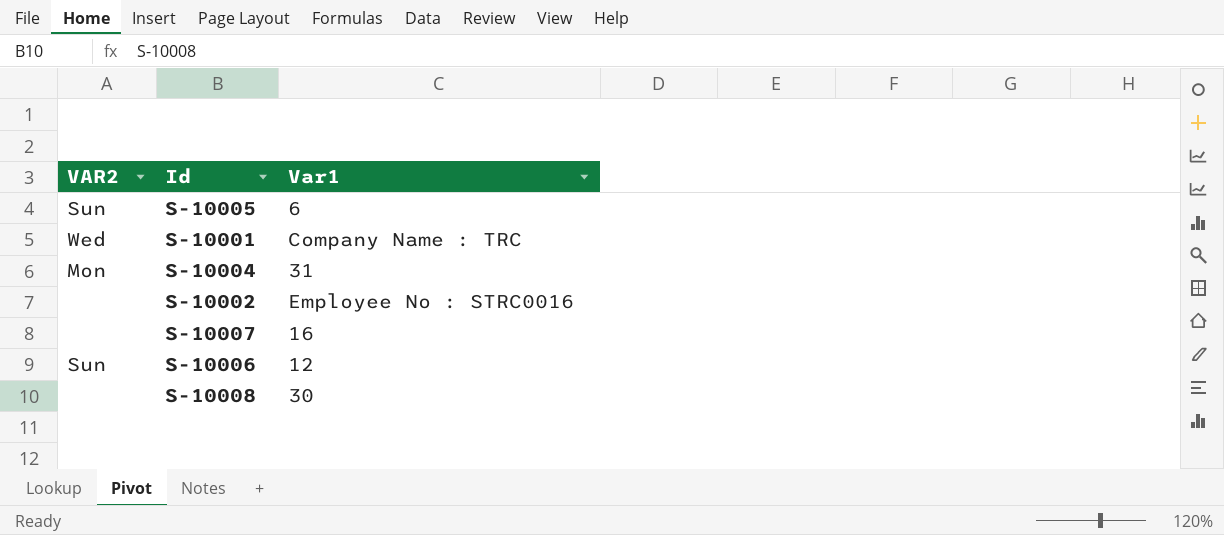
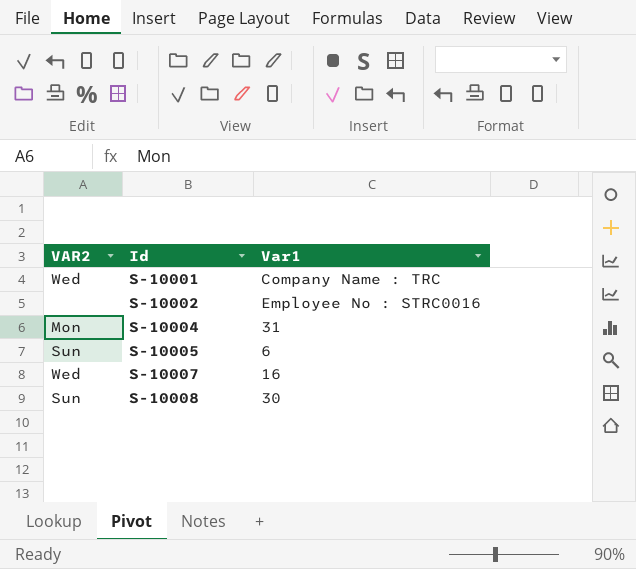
row order: none -> Id ascending
row S-10006: Sun | 12 -> none
S-10007 | VAR2: none -> Wed
S-10008 | VAR2: none -> Sun

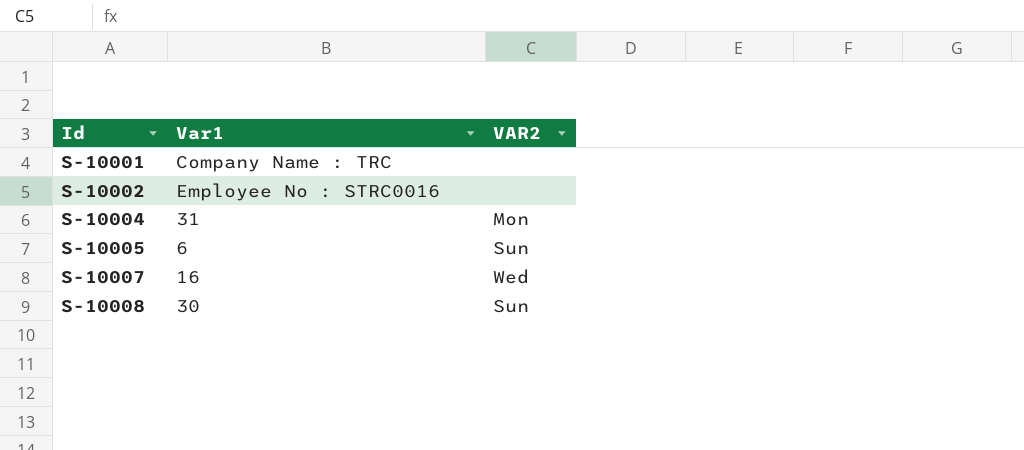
column VAR2 | position: 1 -> 3
S-10001 | VAR2: Wed -> none

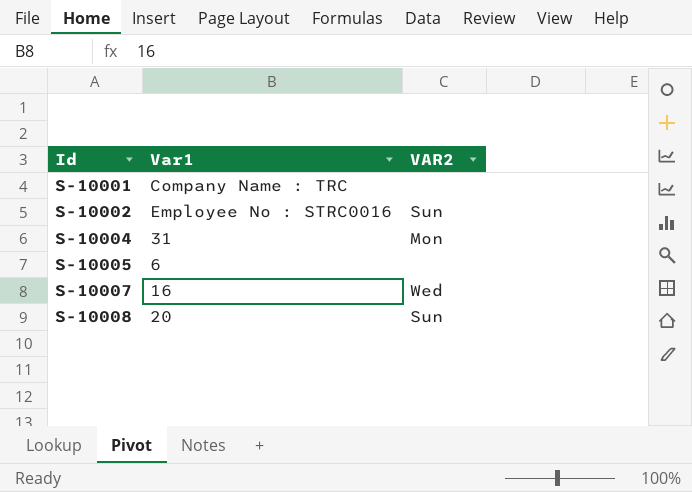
S-10002 | VAR2: none -> Sun
S-10005 | VAR2: Sun -> none
S-10008 | Var1: 30 -> 20

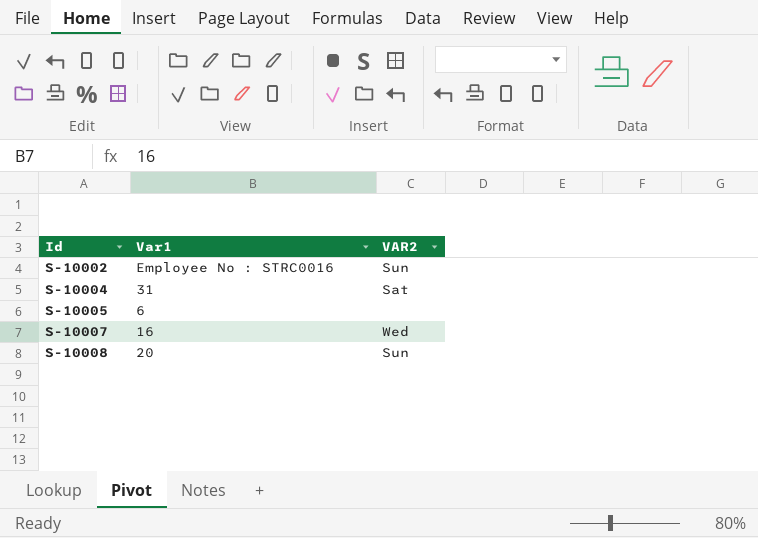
row S-10001: Company Name : TRC | none -> none
S-10004 | VAR2: Mon -> Sat

